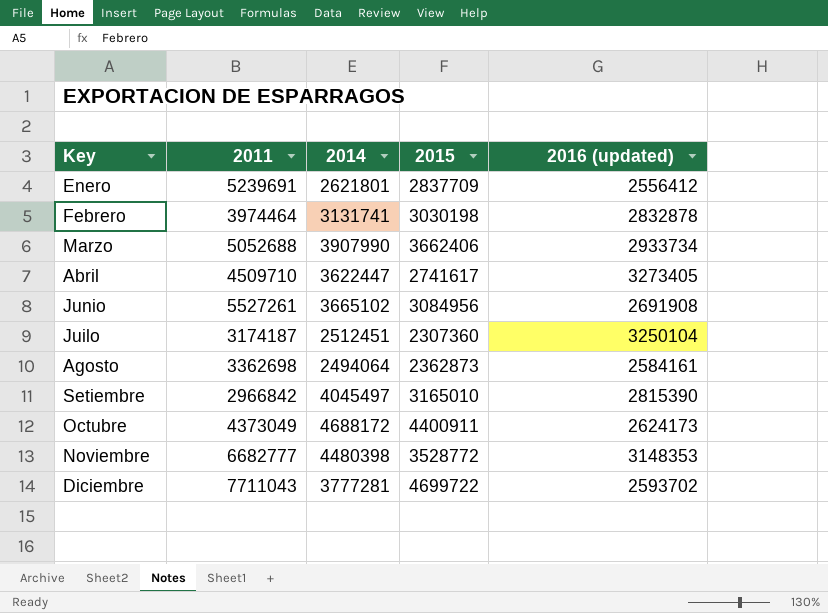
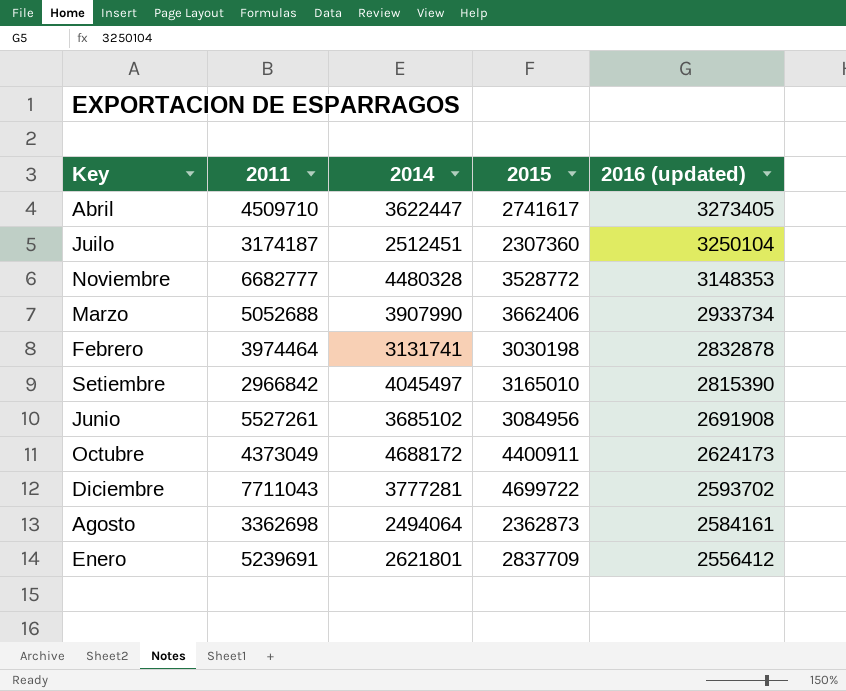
row order: none -> 2016 (updated) descending
Noviembre | 2014: 4480398 -> 4480328
Junio | 2014: 3665102 -> 3685102

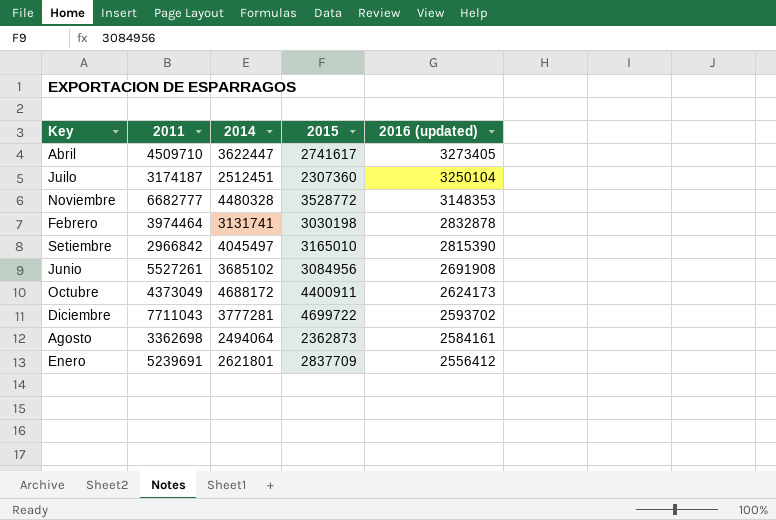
row Marzo: 5052688 | 3907990 | 3662406 | 2933734 -> none

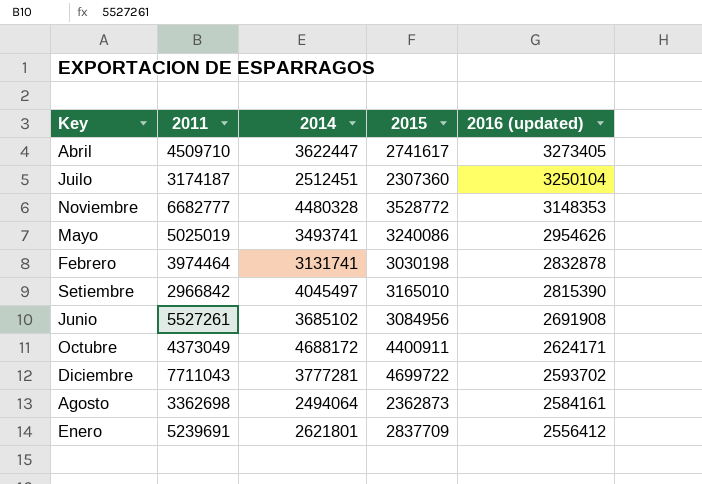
row Mayo: none -> 5025019 | 3493741 | 3240086 | 2954626
Octubre | 2016 (updated): 2624173 -> 2624171

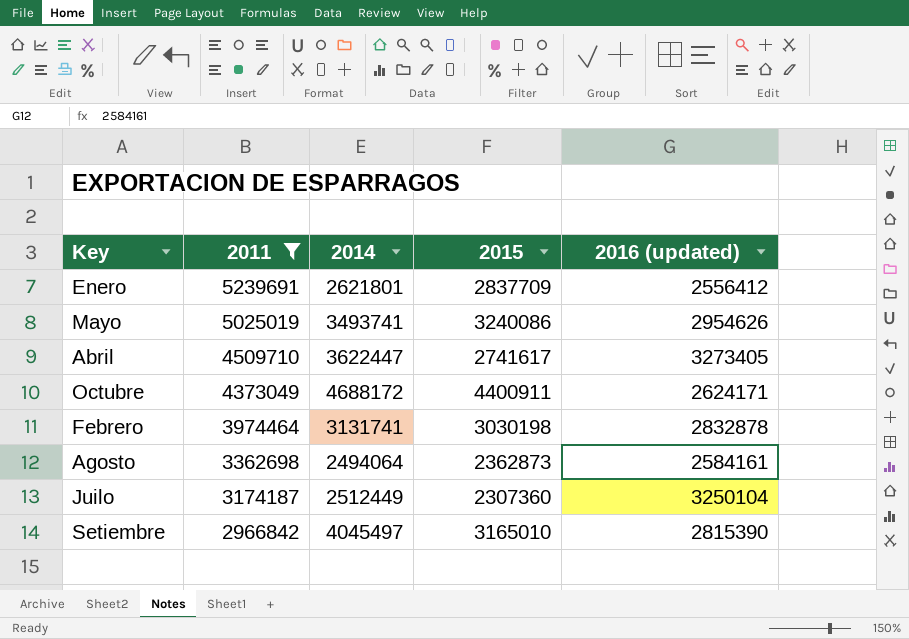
filter: none -> 2011 <= 5239691
row order: 2016 (updated) descending -> 2011 descending
Juilo | 2014: 2512451 -> 2512449

